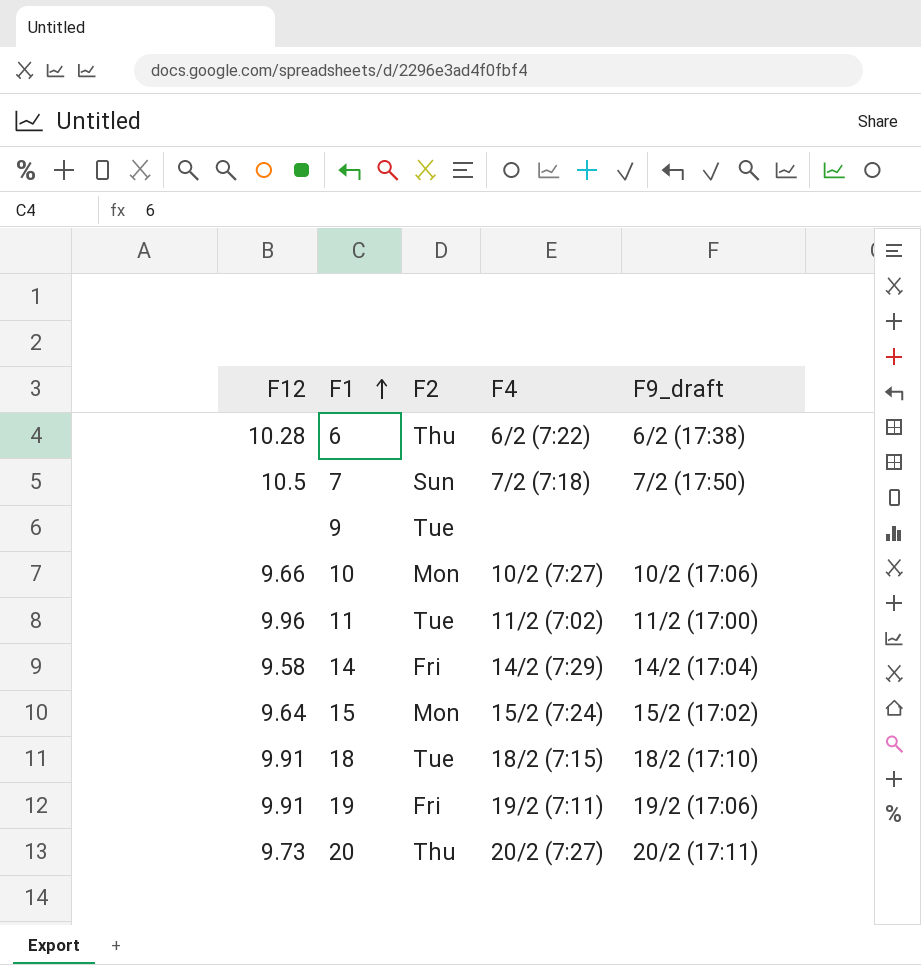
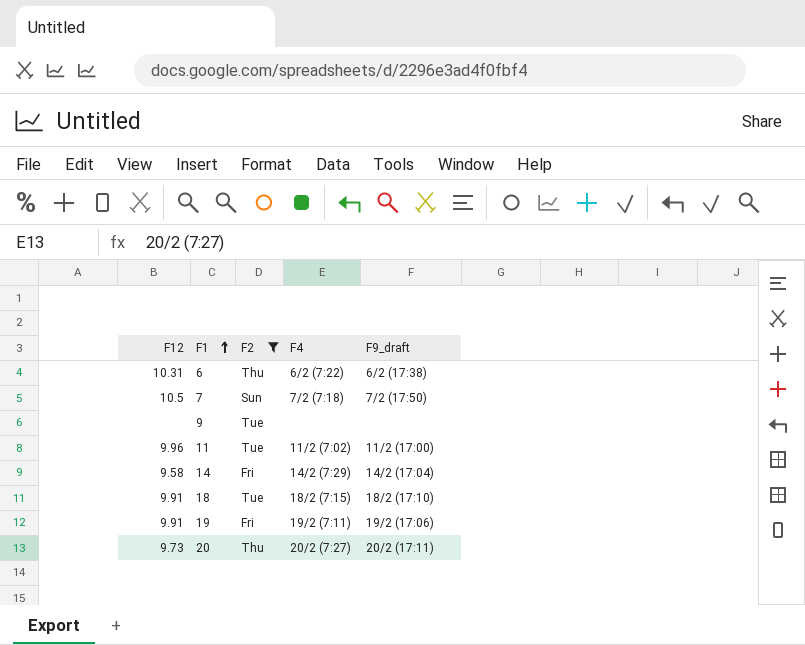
filter: none -> F2 != Mon
6 | F12: 10.28 -> 10.31

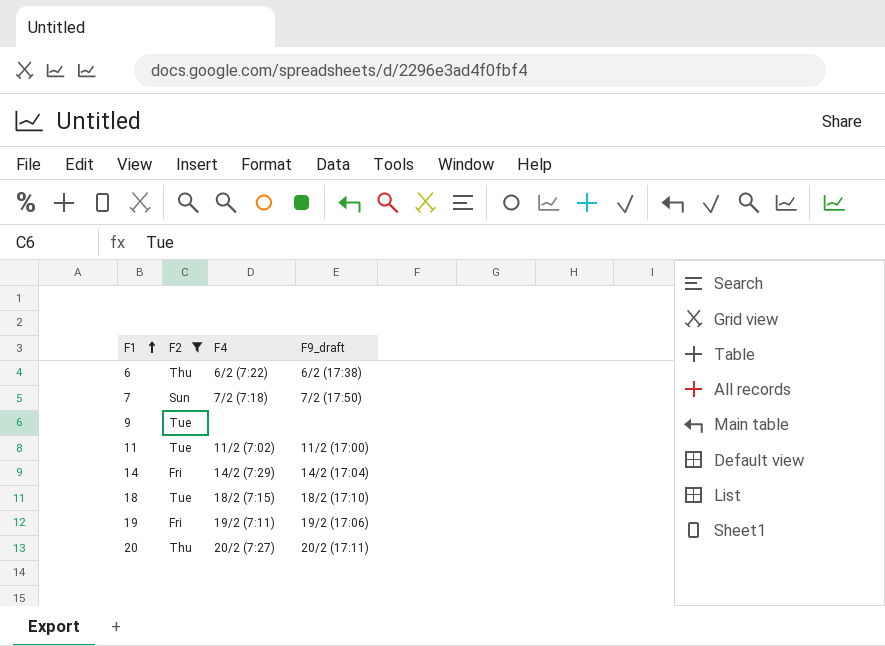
column F12 | position: 1 -> none

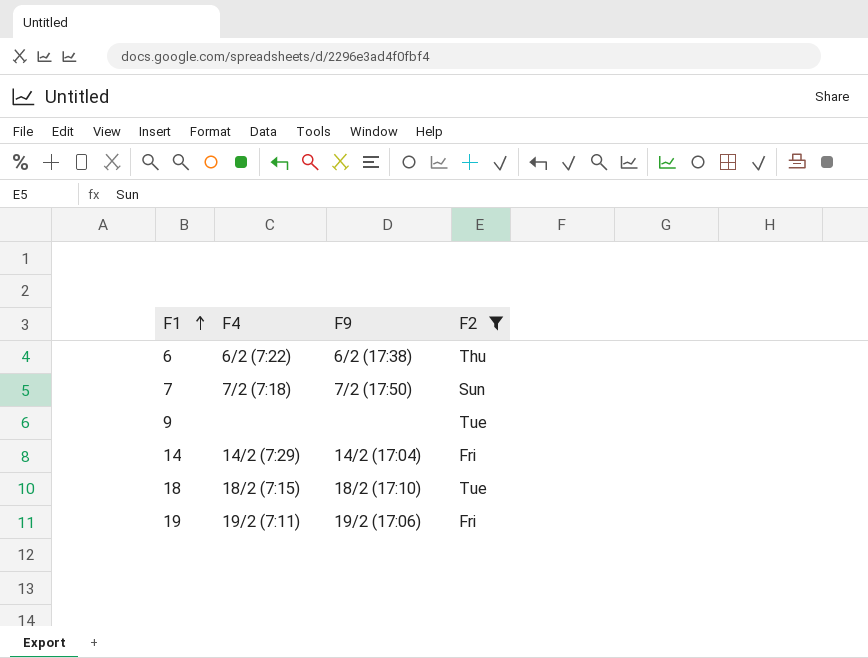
column name: F9_draft -> F9
column F2 | position: 2 -> 4
row 11: Tue | 11/2 (7:02) | 11/2 (17:00) -> none
row 20: Thu | 20/2 (7:27) | 20/2 (17:11) -> none

